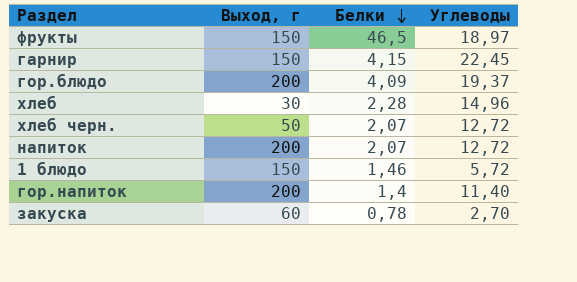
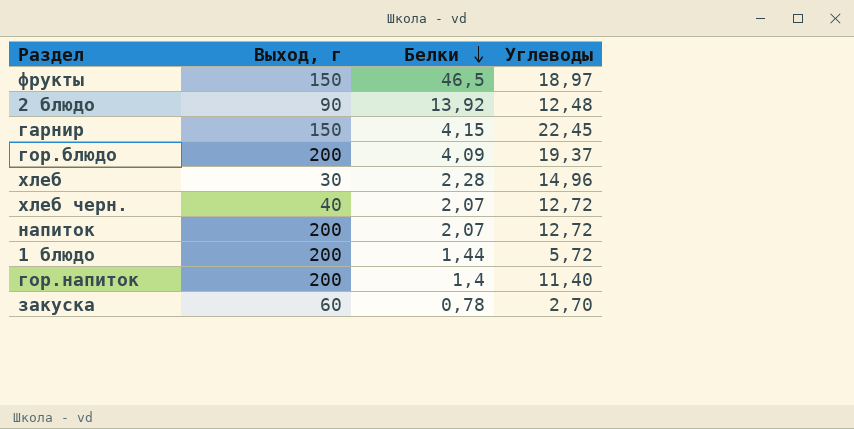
row 2 блюдо: none -> 90 | 13,92 | 12,48
хлеб черн. | Выход, г: 50 -> 40
1 блюдо | Выход, г: 150 -> 200
1 блюдо | Белки: 1,46 -> 1,44

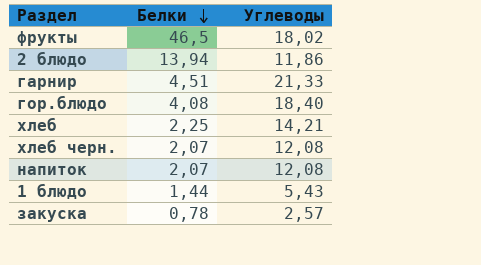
column Выход, г | position: 2 -> none
row гор.напиток: 200 | 1,4 | 11,40 -> none
фрукты | Углеводы: 18,97 -> 18,02
2 блюдо | Белки: 13,92 -> 13,94
2 блюдо | Углеводы: 12,48 -> 11,86
гарнир | Белки: 4,15 -> 4,51
гарнир | Углеводы: 22,45 -> 21,33
гор.блюдо | Белки: 4,09 -> 4,08
гор.блюдо | Углеводы: 19,37 -> 18,40
хлеб | Белки: 2,28 -> 2,25
хлеб | Углеводы: 14,96 -> 14,21
хлеб черн. | Углеводы: 12,72 -> 12,08
напиток | Углеводы: 12,72 -> 12,08
1 блюдо | Углеводы: 5,72 -> 5,43
закуска | Углеводы: 2,70 -> 2,57

